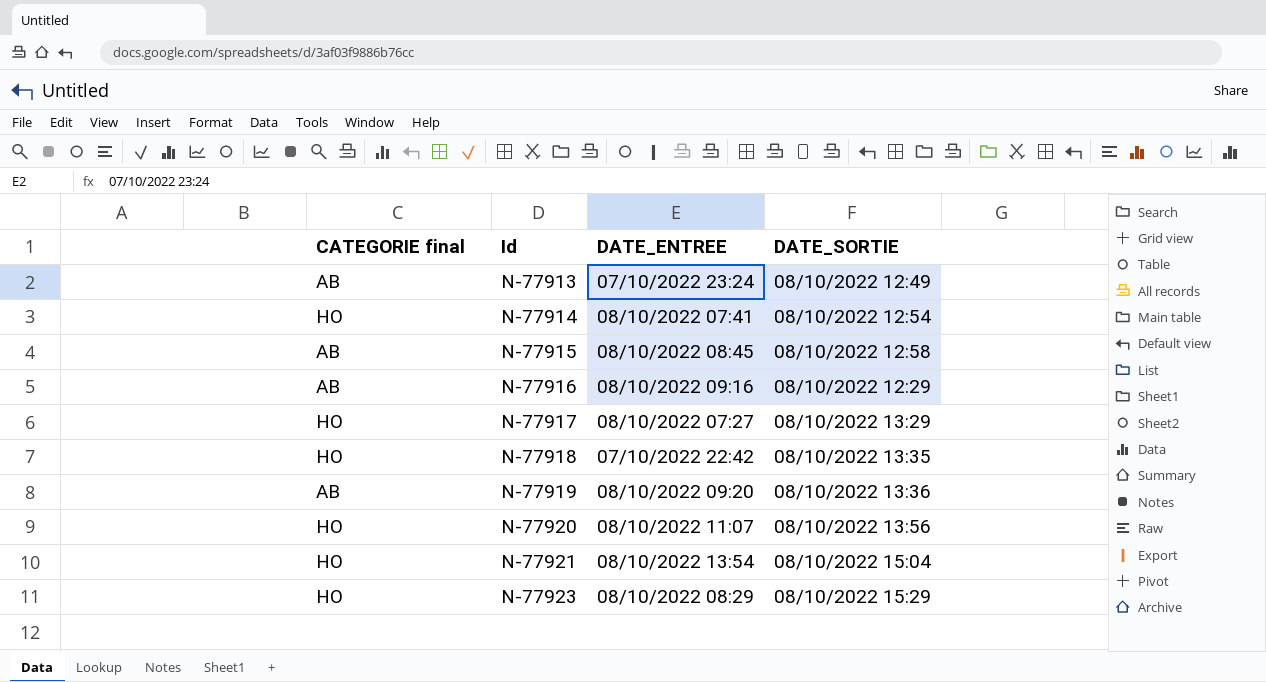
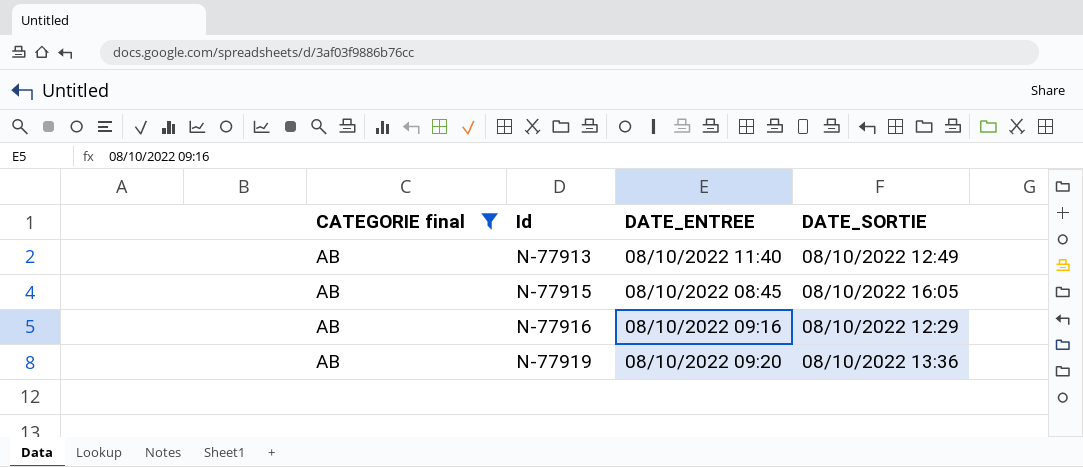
filter: none -> CATEGORIE final = AB
N-77913 | DATE_ENTREE: 07/10/2022 23:24 -> 08/10/2022 11:40
N-77915 | DATE_SORTIE: 08/10/2022 12:58 -> 08/10/2022 16:05

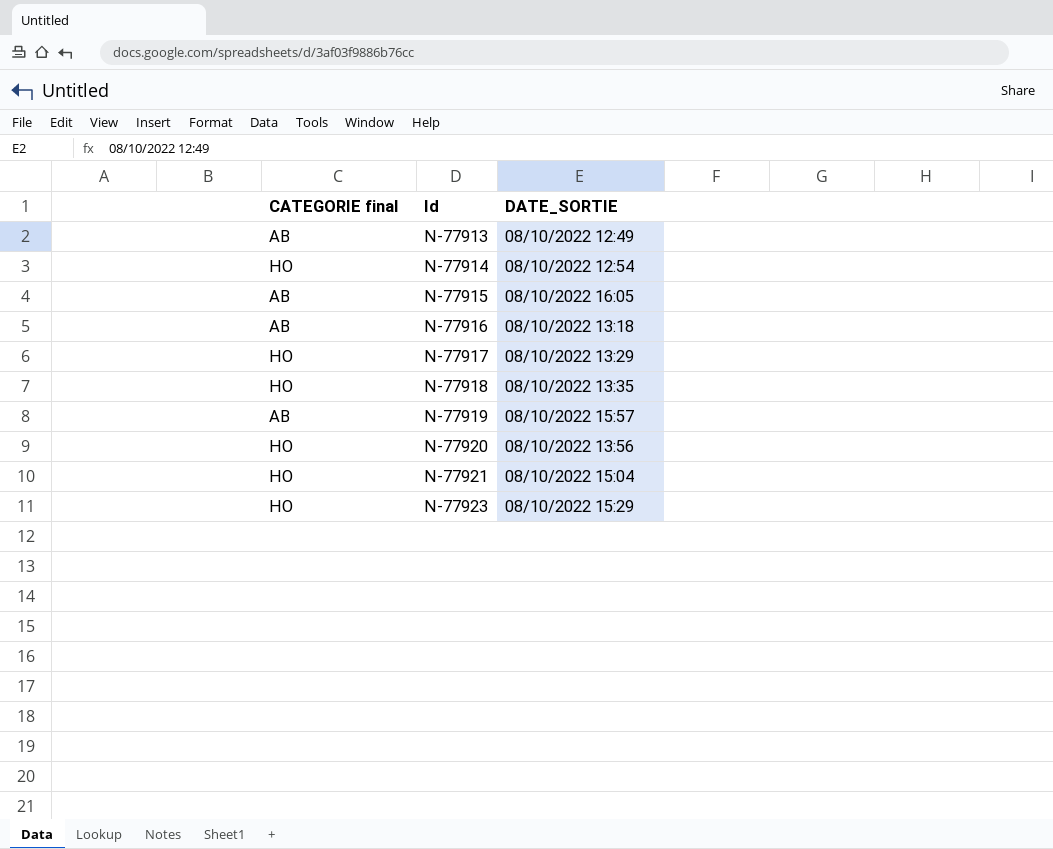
filter: CATEGORIE final = AB -> none
column DATE_ENTREE | position: 3 -> none
N-77916 | DATE_SORTIE: 08/10/2022 12:29 -> 08/10/2022 13:18
N-77919 | DATE_SORTIE: 08/10/2022 13:36 -> 08/10/2022 15:57

